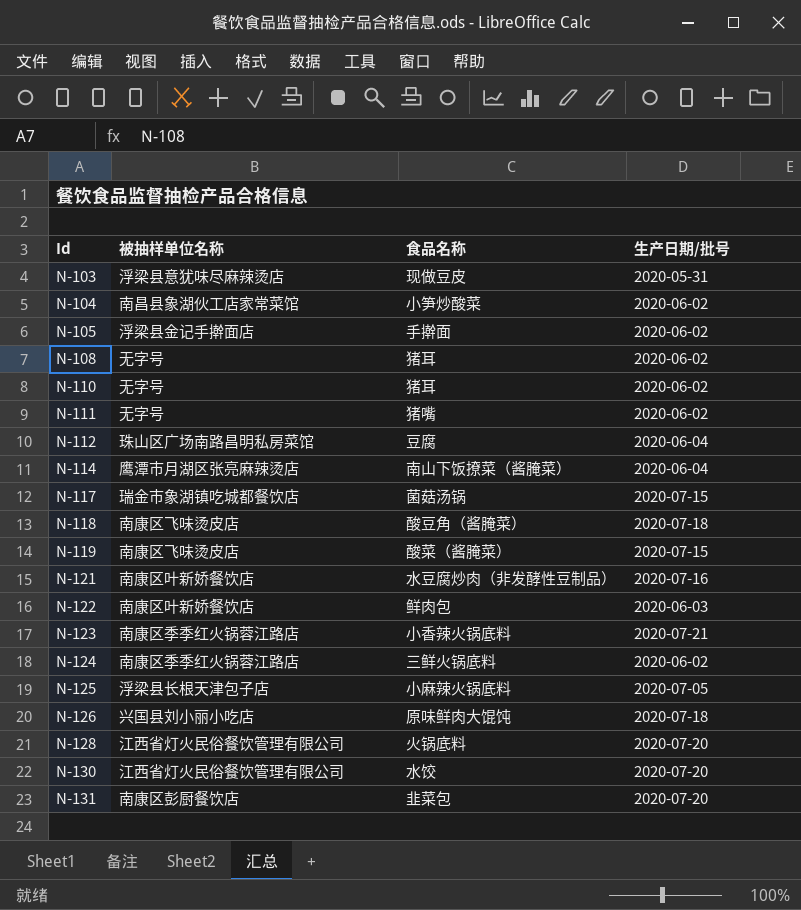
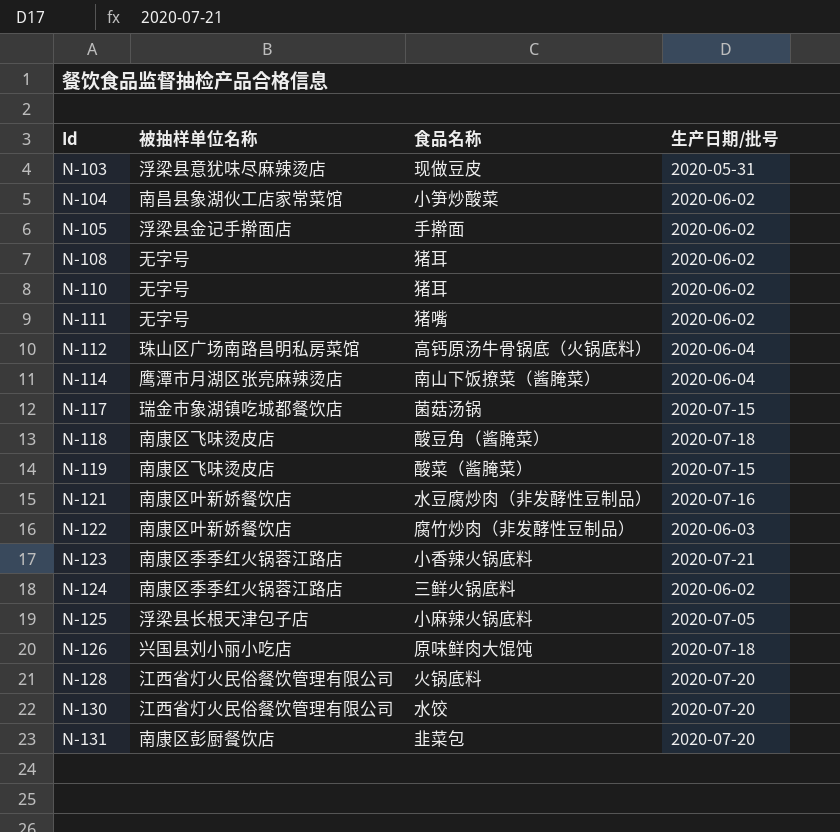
N-112 | 食品名称: 豆腐 -> 高钙原汤牛骨锅底（火锅底料）
N-122 | 食品名称: 鲜肉包 -> 腐竹炒肉（非发酵性豆制品）

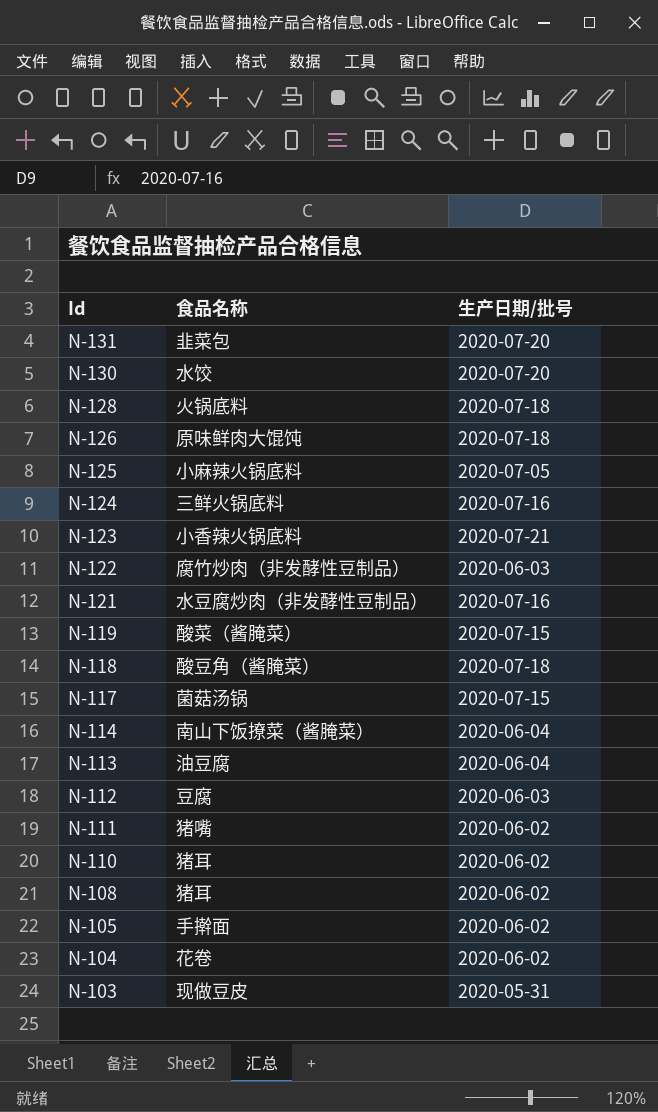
row order: Id ascending -> Id descending
column 被抽样单位名称 | position: 2 -> none
N-128 | 生产日期/批号: 2020-07-20 -> 2020-07-18
N-124 | 生产日期/批号: 2020-06-02 -> 2020-07-16
row N-113: none -> 油豆腐 | 2020-06-04
N-112 | 食品名称: 高钙原汤牛骨锅底（火锅底料） -> 豆腐
N-112 | 生产日期/批号: 2020-06-04 -> 2020-06-03
N-104 | 食品名称: 小笋炒酸菜 -> 花卷

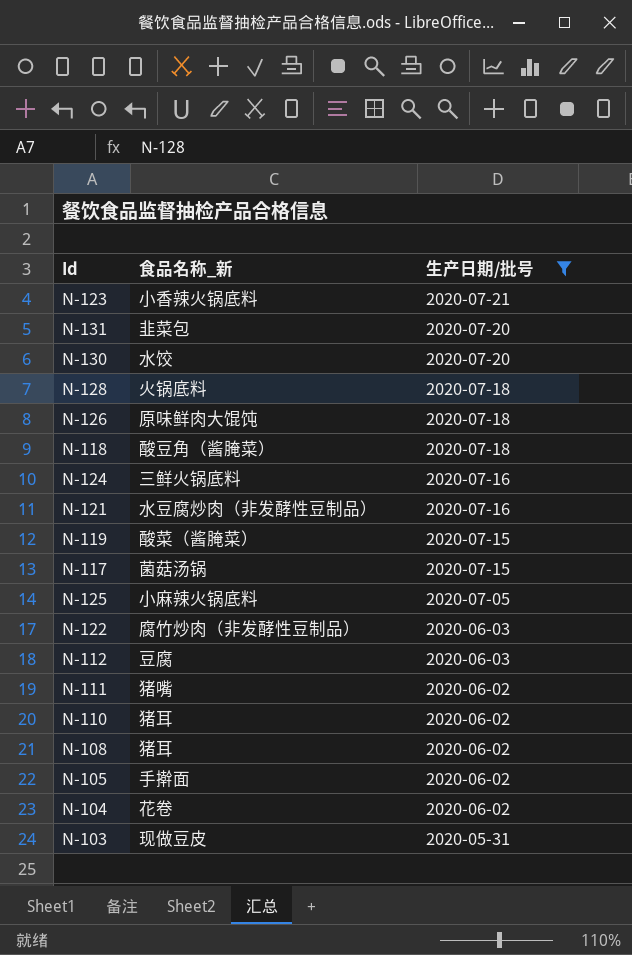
filter: none -> 生产日期/批号 != 2020-06-04
row order: Id descending -> 生产日期/批号 descending
column name: 食品名称 -> 食品名称_新

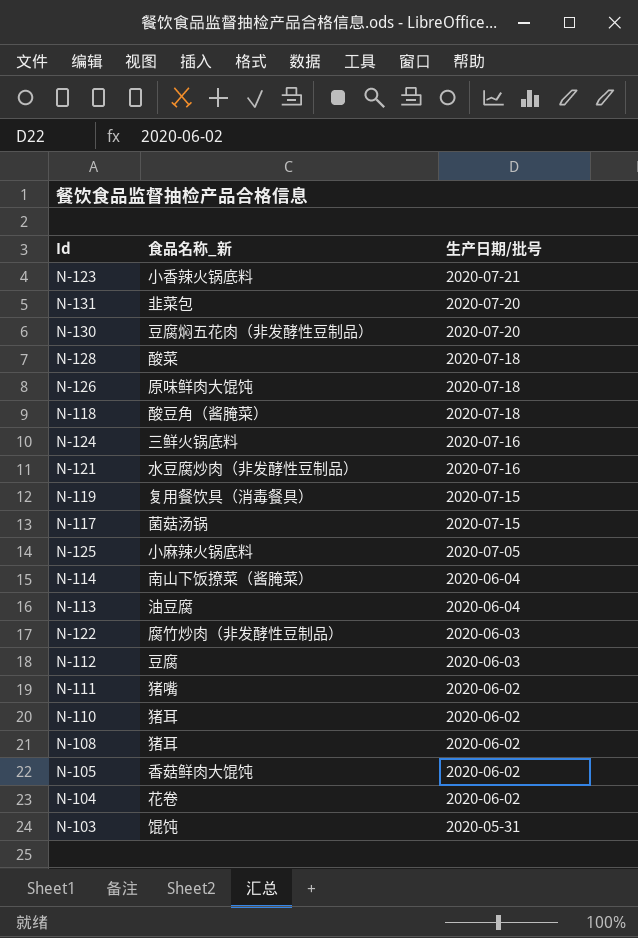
filter: 生产日期/批号 != 2020-06-04 -> none
N-130 | 食品名称_新: 水饺 -> 豆腐焖五花肉（非发酵性豆制品）
N-128 | 食品名称_新: 火锅底料 -> 酸菜
N-119 | 食品名称_新: 酸菜（酱腌菜） -> 复用餐饮具（消毒餐具）
N-105 | 食品名称_新: 手擀面 -> 香菇鲜肉大馄饨
N-103 | 食品名称_新: 现做豆皮 -> 馄饨

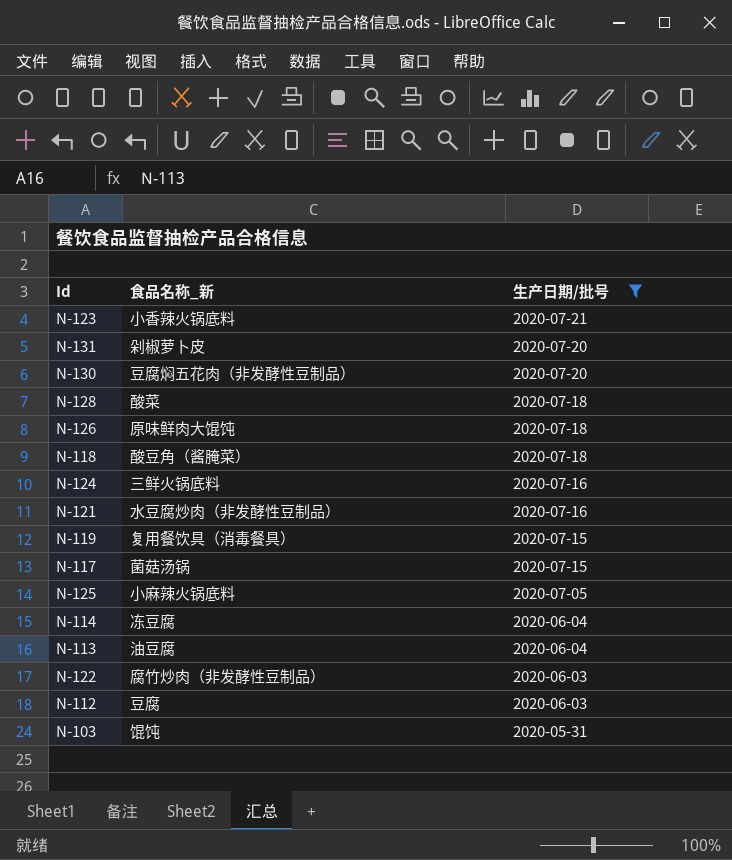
filter: none -> 生产日期/批号 != 2020-06-02
N-131 | 食品名称_新: 韭菜包 -> 剁椒萝卜皮
N-114 | 食品名称_新: 南山下饭撩菜（酱腌菜） -> 冻豆腐

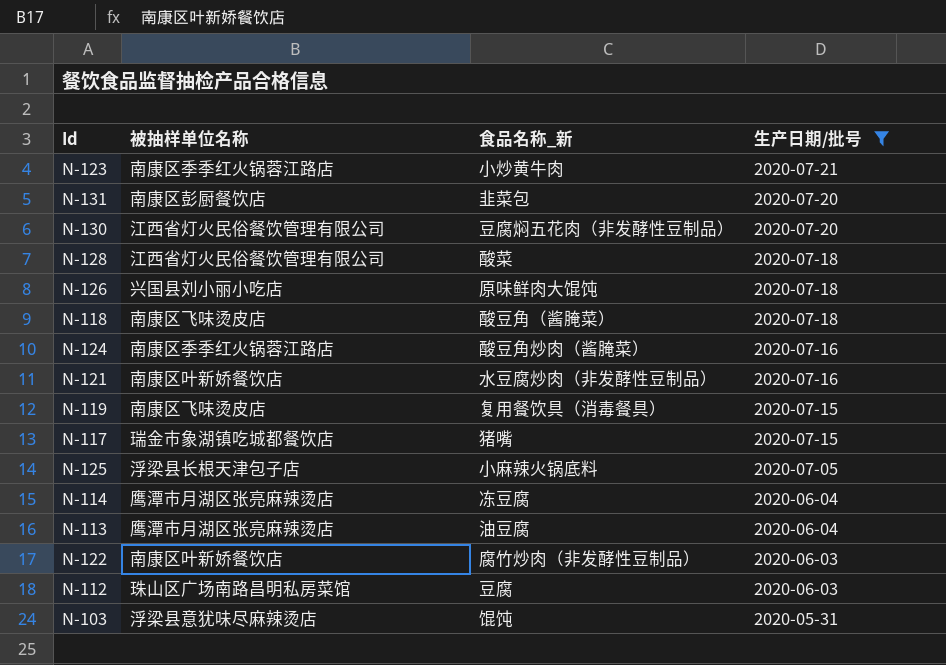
column 被抽样单位名称 | position: none -> 2
N-123 | 食品名称_新: 小香辣火锅底料 -> 小炒黄牛肉
N-131 | 食品名称_新: 剁椒萝卜皮 -> 韭菜包
N-124 | 食品名称_新: 三鲜火锅底料 -> 酸豆角炒肉（酱腌菜）
N-117 | 食品名称_新: 菌菇汤锅 -> 猪嘴

